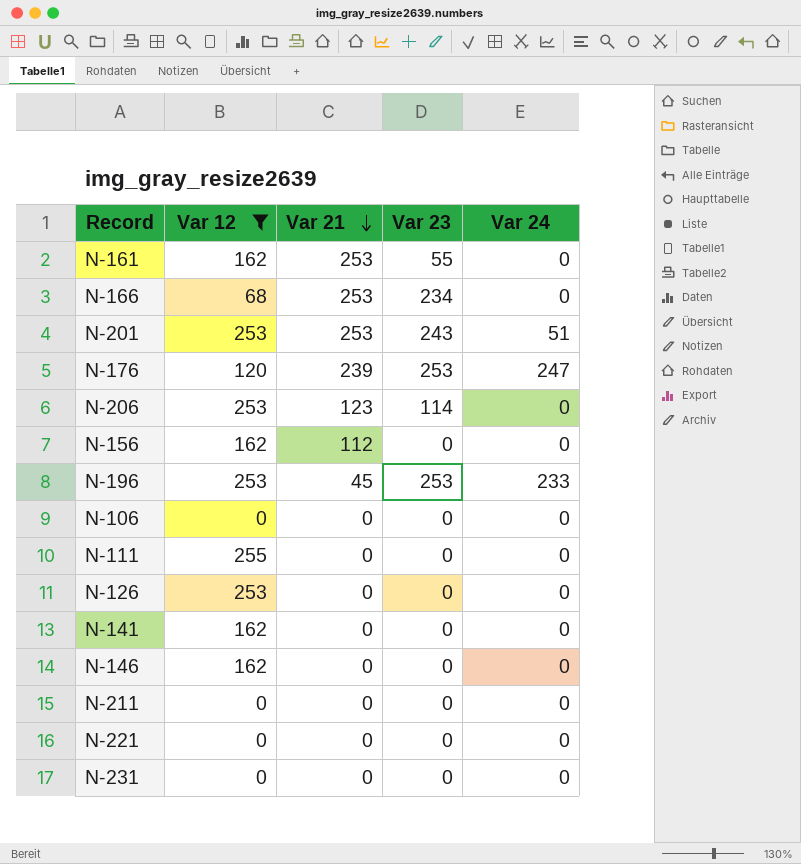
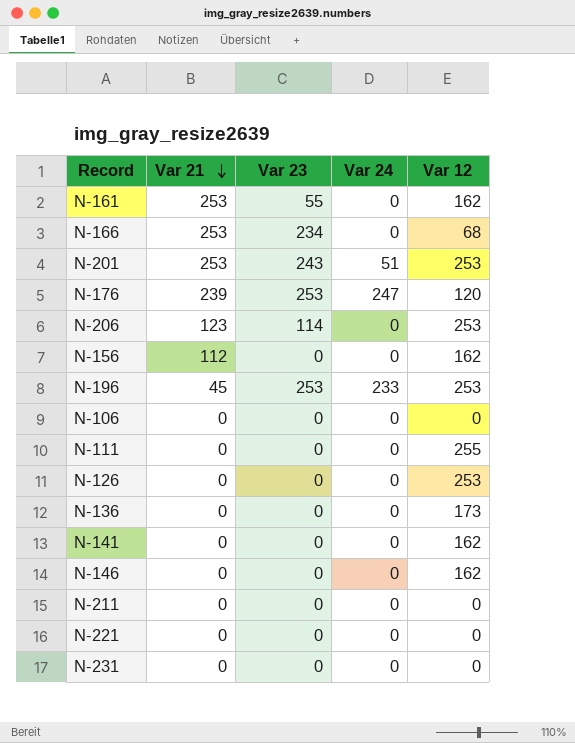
filter: Var 12 != 173 -> none
column Var 12 | position: 2 -> 5

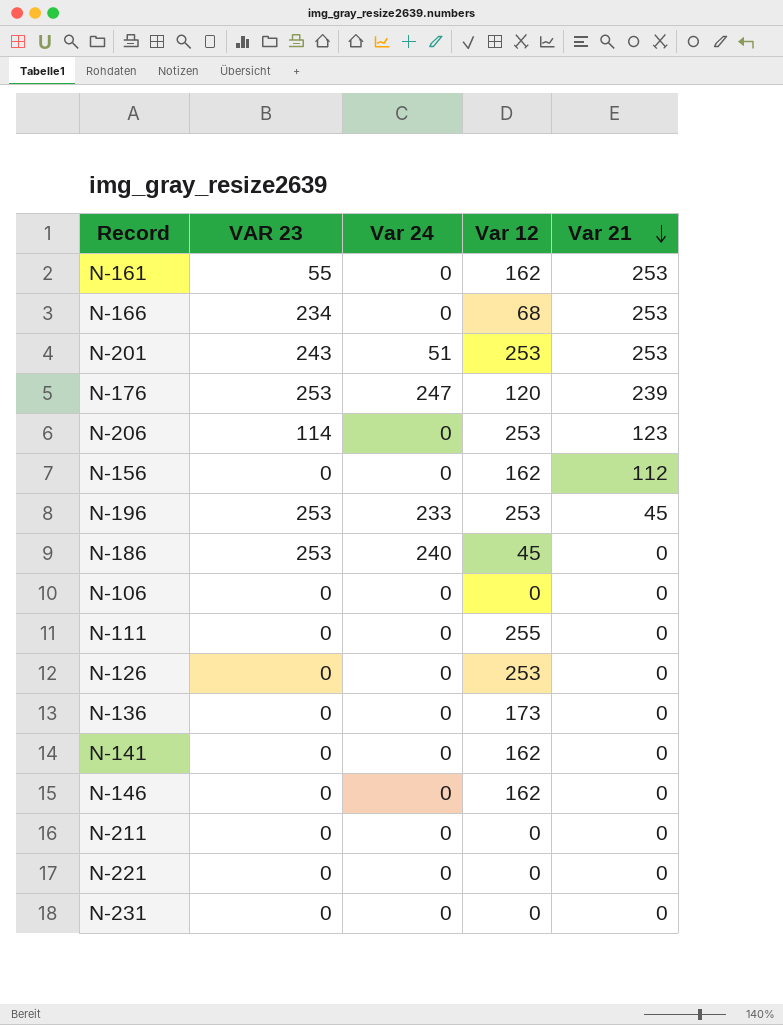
column name: Var 23 -> VAR 23
column Var 21 | position: 2 -> 5
row N-186: none -> 253 | 240 | 45 | 0

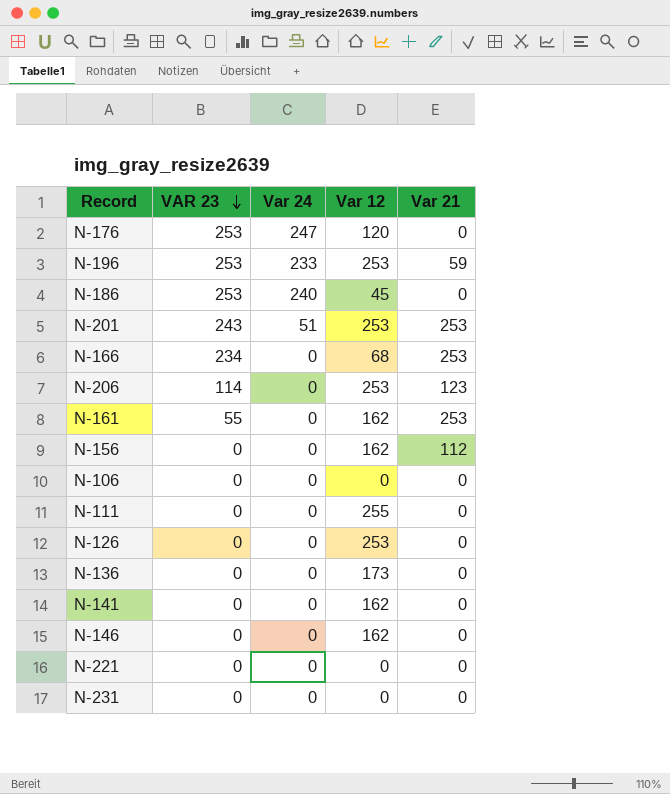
row order: Var 21 descending -> VAR 23 descending
row N-211: 0 | 0 | 0 | 0 -> none
N-176 | Var 21: 239 -> 0
N-196 | Var 21: 45 -> 59

